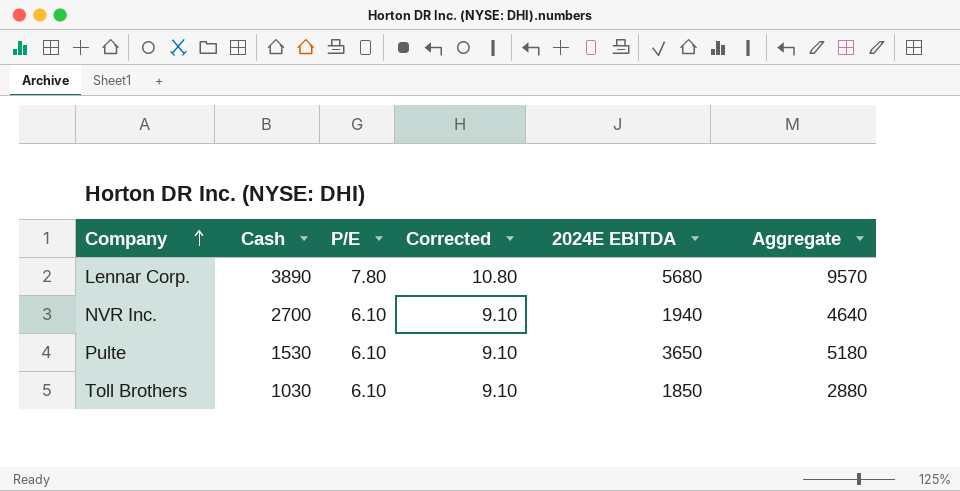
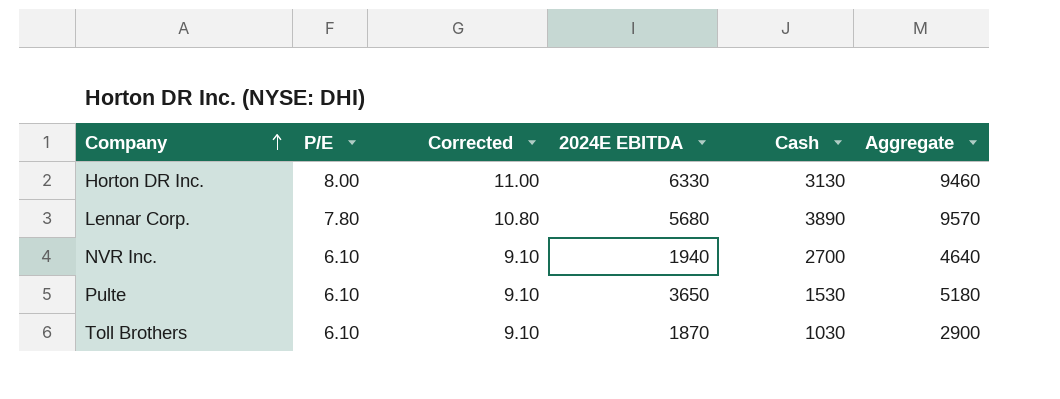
column Cash | position: 2 -> 5
row Horton DR Inc.: none -> 8.00 | 11.00 | 6330 | 3130 | 9460
Toll Brothers | 2024E EBITDA: 1850 -> 1870
Toll Brothers | Aggregate: 2880 -> 2900

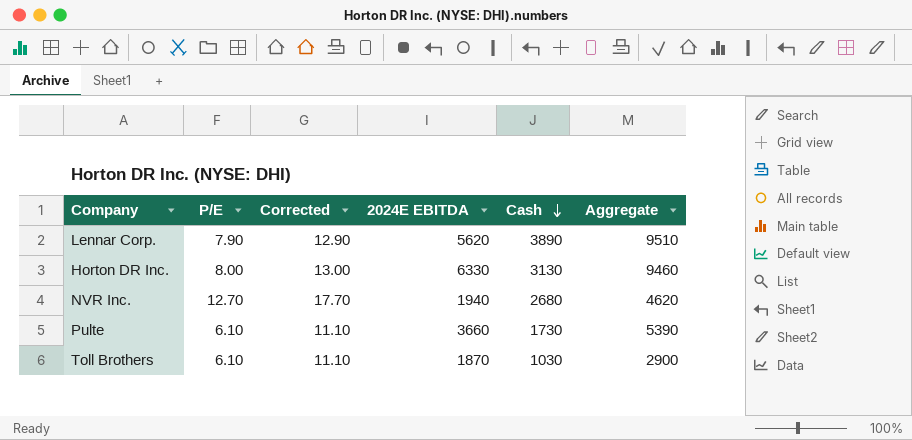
row order: Company ascending -> Cash descending
column Corrected | formula: [P/E] + 3 -> [P/E] + 5
Lennar Corp. | P/E: 7.80 -> 7.90
Lennar Corp. | 2024E EBITDA: 5680 -> 5620
Lennar Corp. | Aggregate: 9570 -> 9510
NVR Inc. | P/E: 6.10 -> 12.70
NVR Inc. | Cash: 2700 -> 2680
NVR Inc. | Aggregate: 4640 -> 4620
Pulte | 2024E EBITDA: 3650 -> 3660
Pulte | Cash: 1530 -> 1730
Pulte | Aggregate: 5180 -> 5390

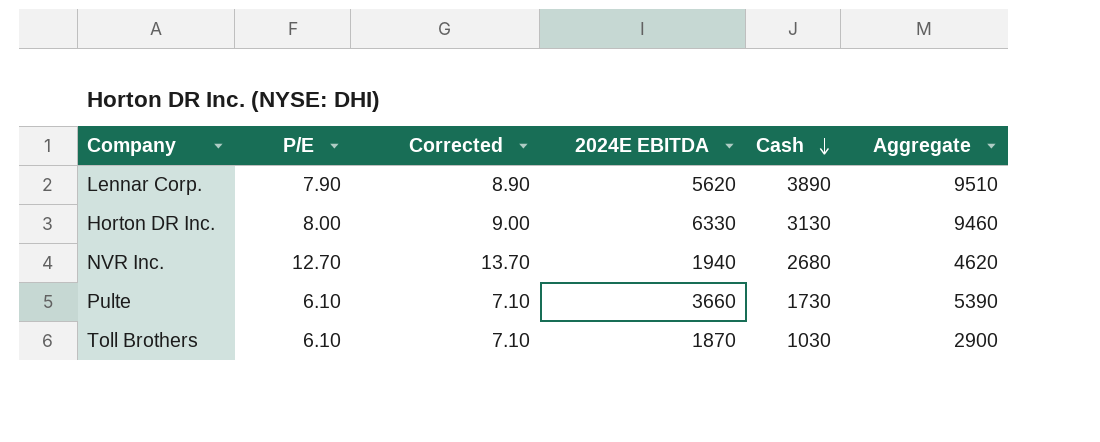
column Corrected | formula: [P/E] + 5 -> [P/E] + 1

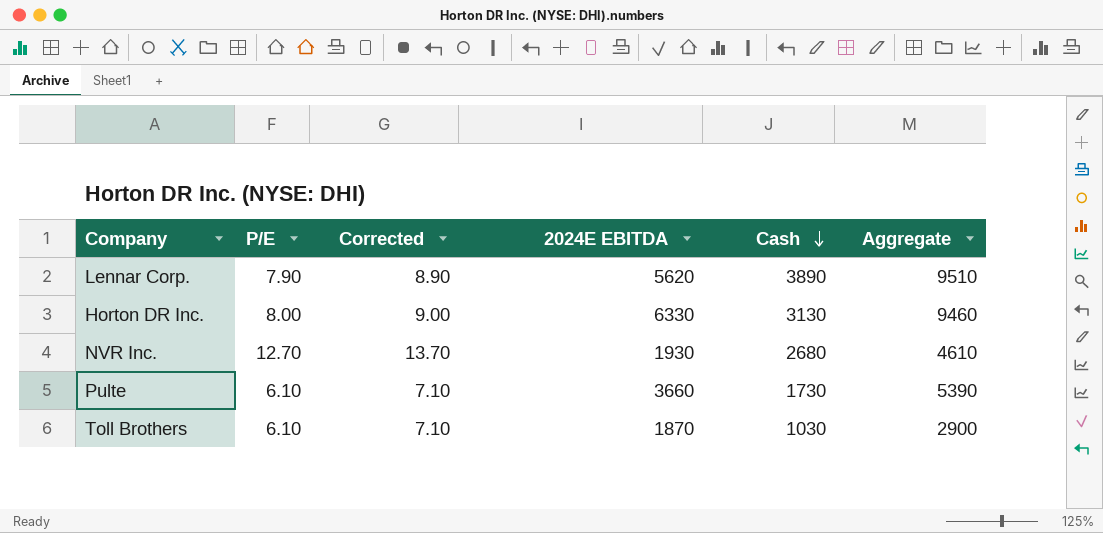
NVR Inc. | 2024E EBITDA: 1940 -> 1930
NVR Inc. | Aggregate: 4620 -> 4610

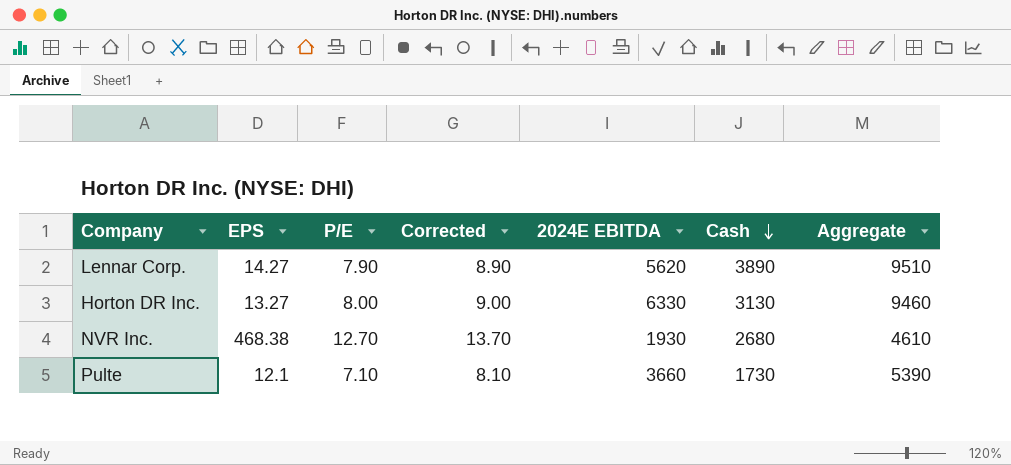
column EPS | position: none -> 2
row Toll Brothers: 6.10 | 7.10 | 1870 | 1030 | 2900 -> none
Pulte | P/E: 6.10 -> 7.10
Pulte | Corrected: 7.10 -> 8.10

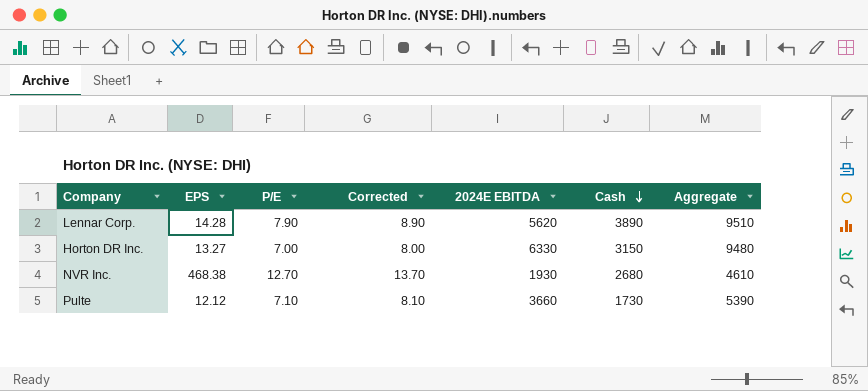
Lennar Corp. | EPS: 14.27 -> 14.28
Horton DR Inc. | P/E: 8.00 -> 7.00
Horton DR Inc. | Corrected: 9.00 -> 8.00
Horton DR Inc. | Cash: 3130 -> 3150
Horton DR Inc. | Aggregate: 9460 -> 9480
Pulte | EPS: 12.1 -> 12.12

